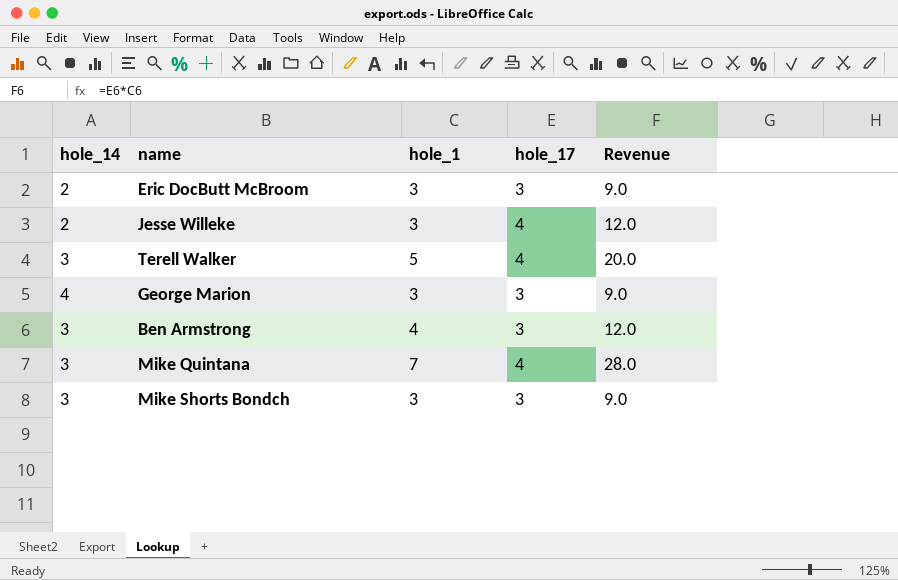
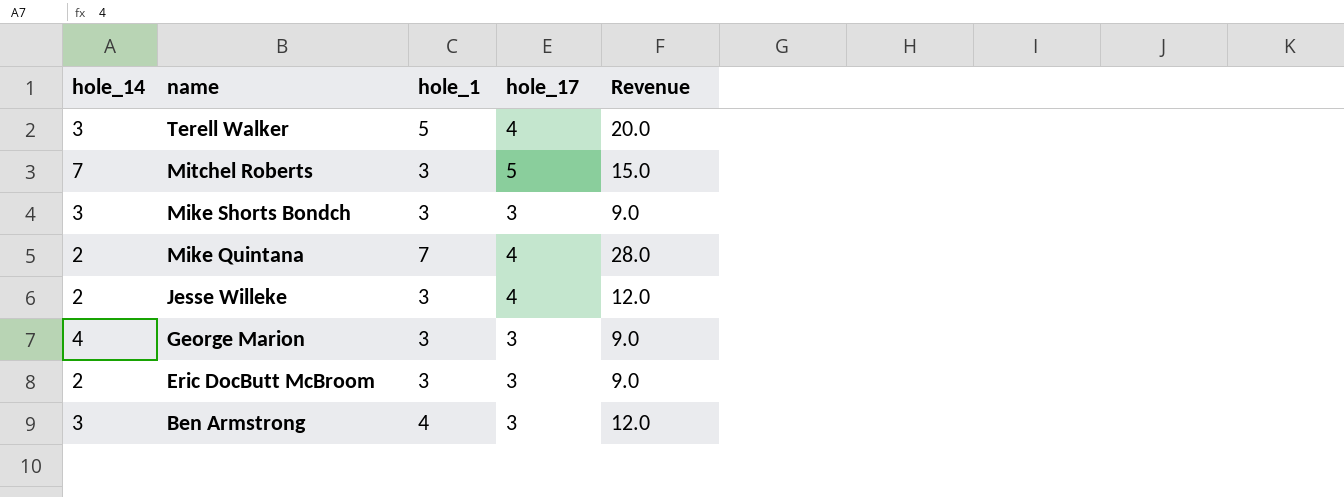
row order: none -> name descending
row Mitchel Roberts: none -> 7 | 3 | 5 | 15.0
Mike Quintana | hole_14: 3 -> 2

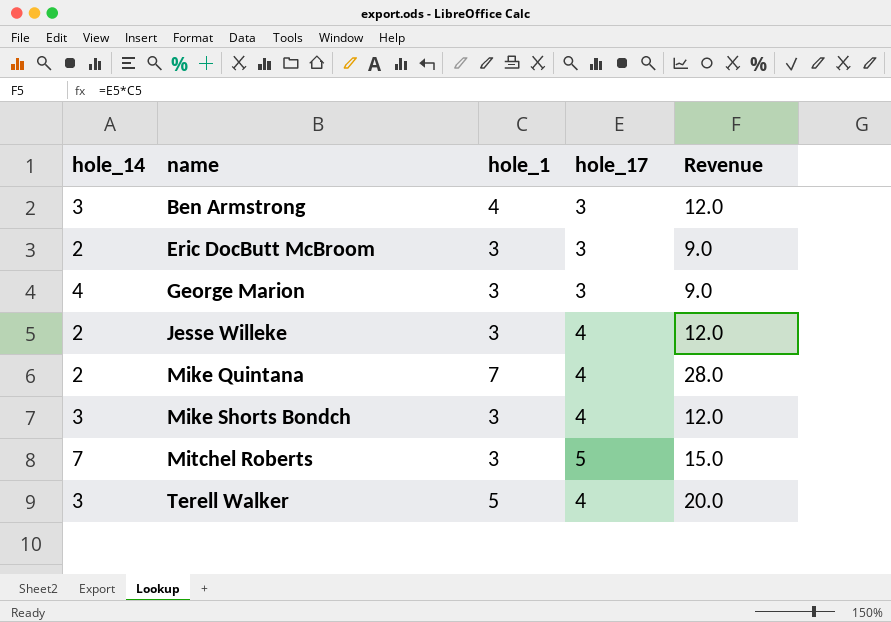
row order: name descending -> name ascending
Mike Shorts Bondch | hole_17: 3 -> 4
Mike Shorts Bondch | Revenue: 9.0 -> 12.0

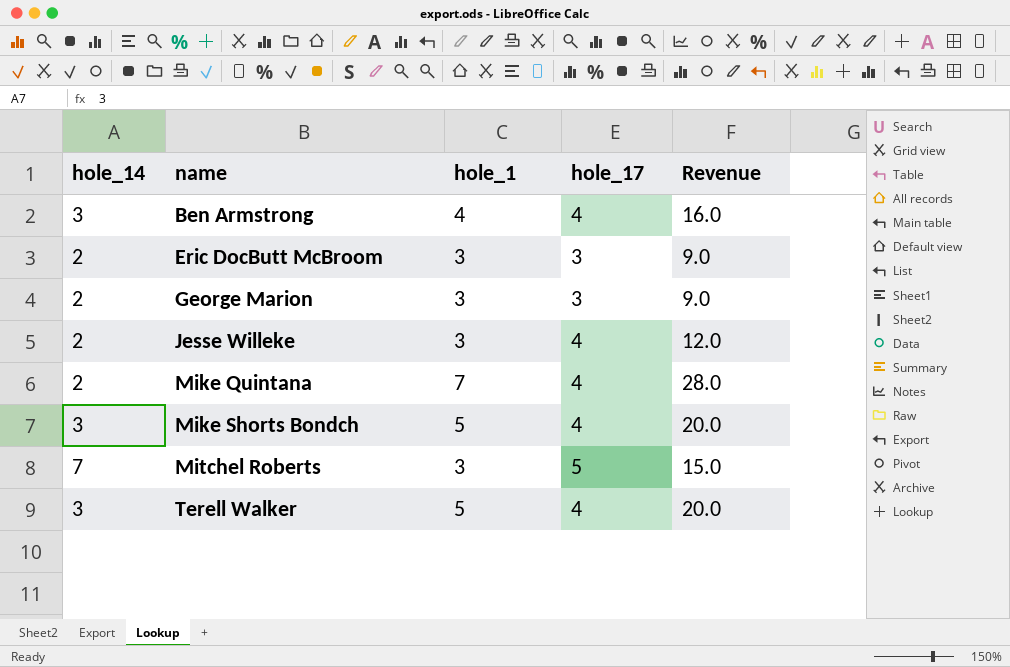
Ben Armstrong | hole_17: 3 -> 4
Ben Armstrong | Revenue: 12.0 -> 16.0
George Marion | hole_14: 4 -> 2
Mike Shorts Bondch | hole_1: 3 -> 5
Mike Shorts Bondch | Revenue: 12.0 -> 20.0

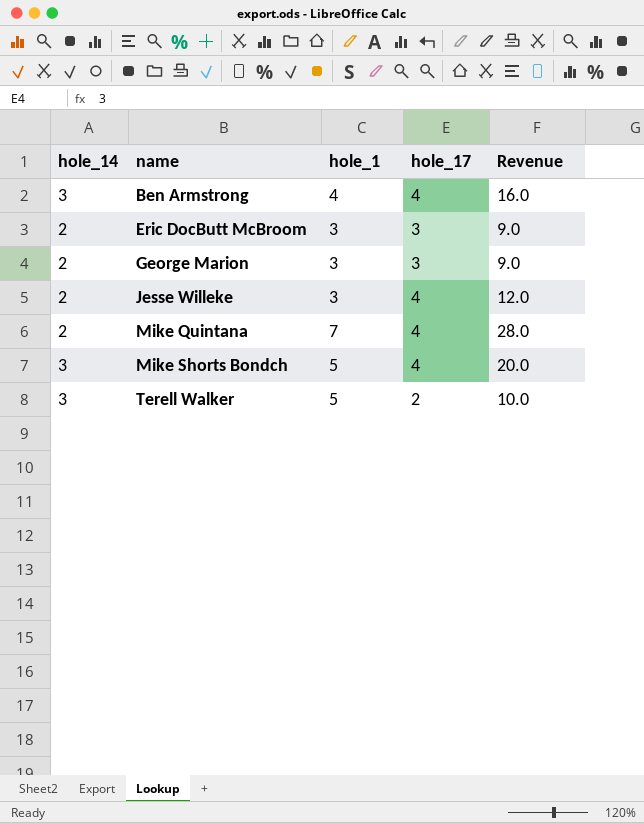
row Mitchel Roberts: 7 | 3 | 5 | 15.0 -> none
Terell Walker | hole_17: 4 -> 2
Terell Walker | Revenue: 20.0 -> 10.0

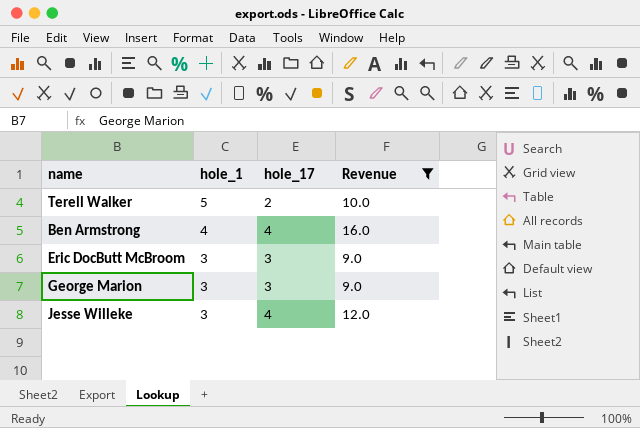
filter: none -> Revenue <= 16.0
row order: name ascending -> hole_1 descending
column hole_14 | position: 1 -> none

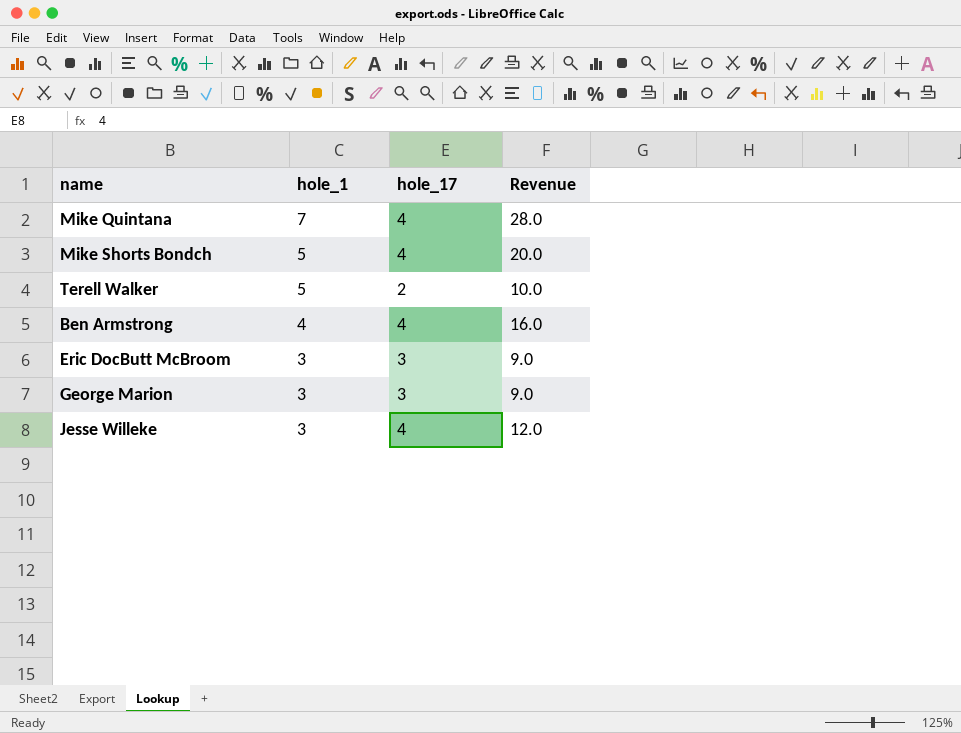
filter: Revenue <= 16.0 -> none

